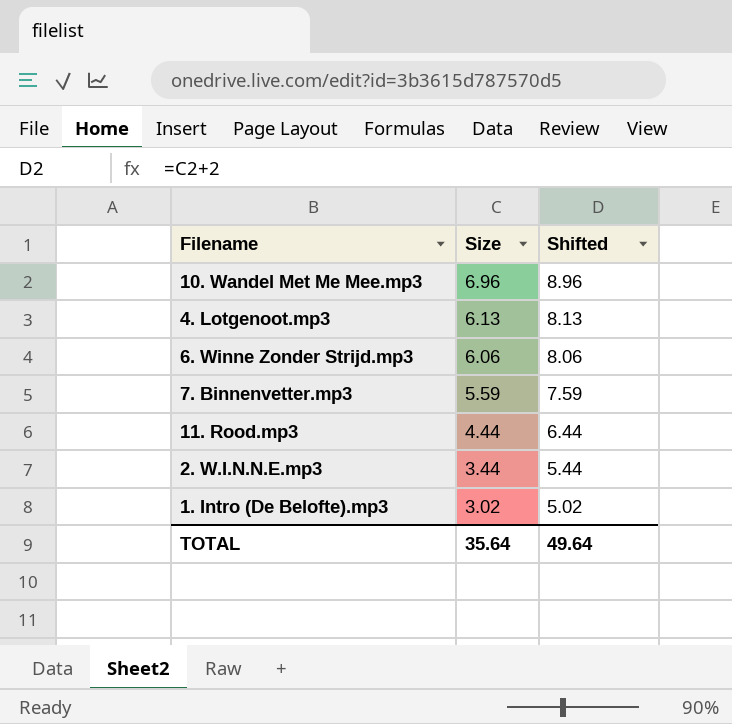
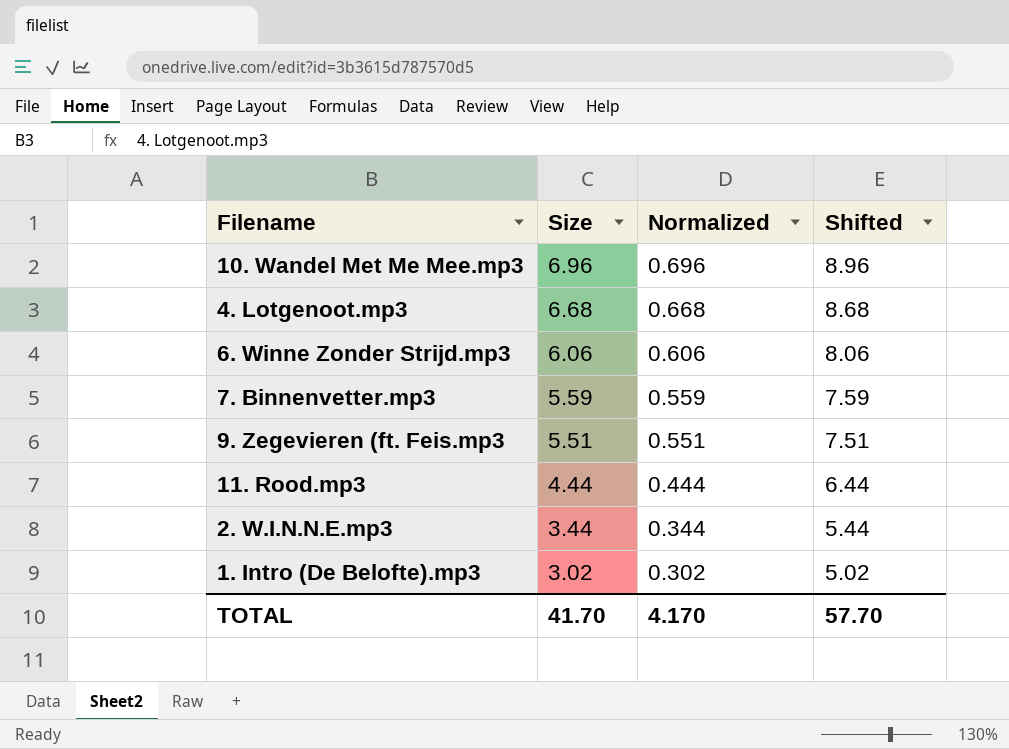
column Normalized | formula: none -> [Size] * 0.1
4. Lotgenoot.mp3 | Size: 6.13 -> 6.68
4. Lotgenoot.mp3 | Shifted: 8.13 -> 8.68
row 9. Zegevieren (ft. Feis.mp3: none -> 5.51 | 0.551 | 7.51
TOTAL | Size: 35.64 -> 41.70
TOTAL | Shifted: 49.64 -> 57.70

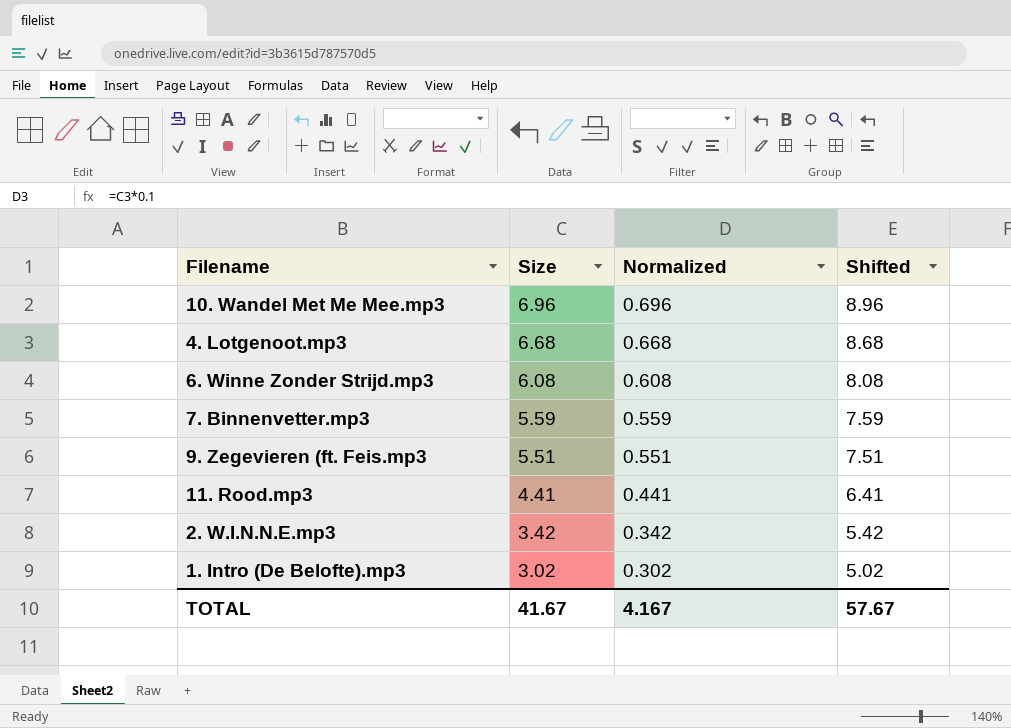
6. Winne Zonder Strijd.mp3 | Size: 6.06 -> 6.08
6. Winne Zonder Strijd.mp3 | Normalized: 0.606 -> 0.608
6. Winne Zonder Strijd.mp3 | Shifted: 8.06 -> 8.08
11. Rood.mp3 | Size: 4.44 -> 4.41
11. Rood.mp3 | Normalized: 0.444 -> 0.441
11. Rood.mp3 | Shifted: 6.44 -> 6.41
2. W.I.N.N.E.mp3 | Size: 3.44 -> 3.42
2. W.I.N.N.E.mp3 | Normalized: 0.344 -> 0.342
2. W.I.N.N.E.mp3 | Shifted: 5.44 -> 5.42
TOTAL | Size: 41.70 -> 41.67
TOTAL | Normalized: 4.170 -> 4.167
TOTAL | Shifted: 57.70 -> 57.67

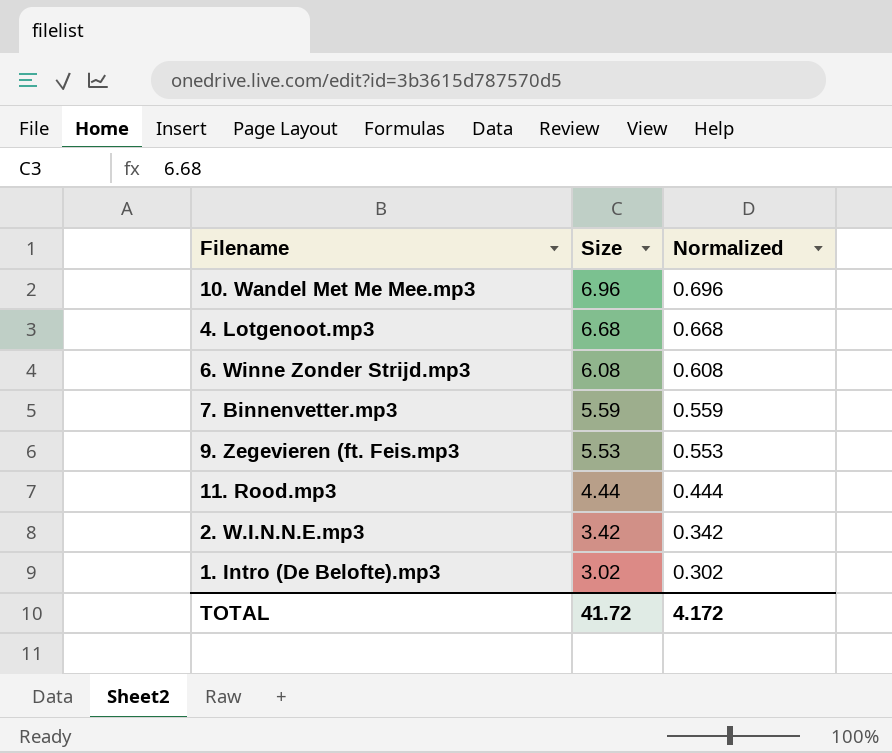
column Shifted | formula: [Size] + 2 -> none
9. Zegevieren (ft. Feis.mp3 | Size: 5.51 -> 5.53
9. Zegevieren (ft. Feis.mp3 | Normalized: 0.551 -> 0.553
11. Rood.mp3 | Size: 4.41 -> 4.44
11. Rood.mp3 | Normalized: 0.441 -> 0.444
TOTAL | Size: 41.67 -> 41.72
TOTAL | Normalized: 4.167 -> 4.172

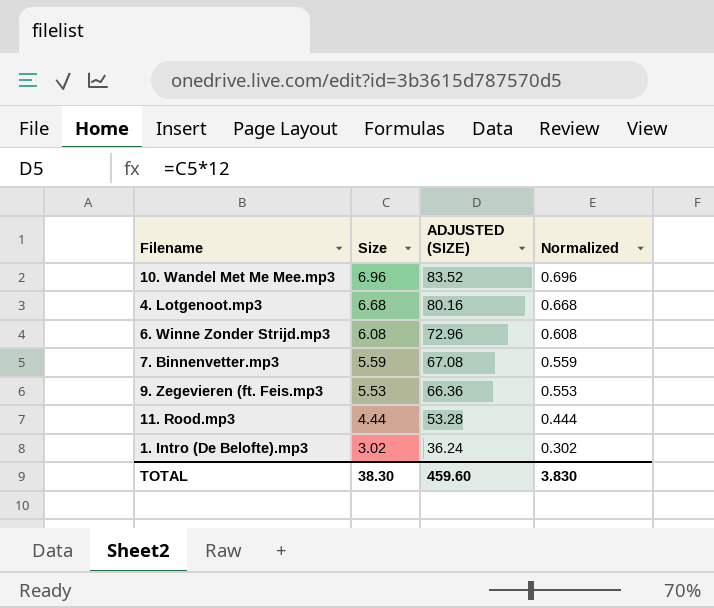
column ADJUSTED (SIZE) | formula: none -> [Size] * 12
row 2. W.I.N.N.E.mp3: 3.42 | 0.342 -> none
TOTAL | Size: 41.72 -> 38.30
TOTAL | Normalized: 4.172 -> 3.830

